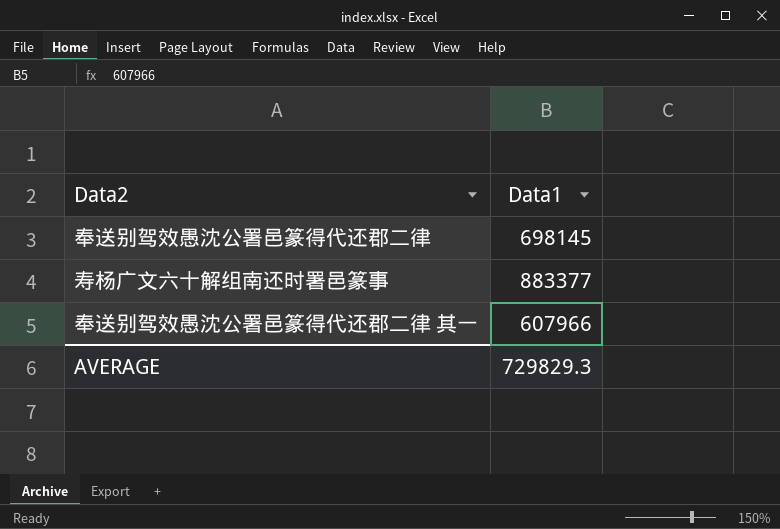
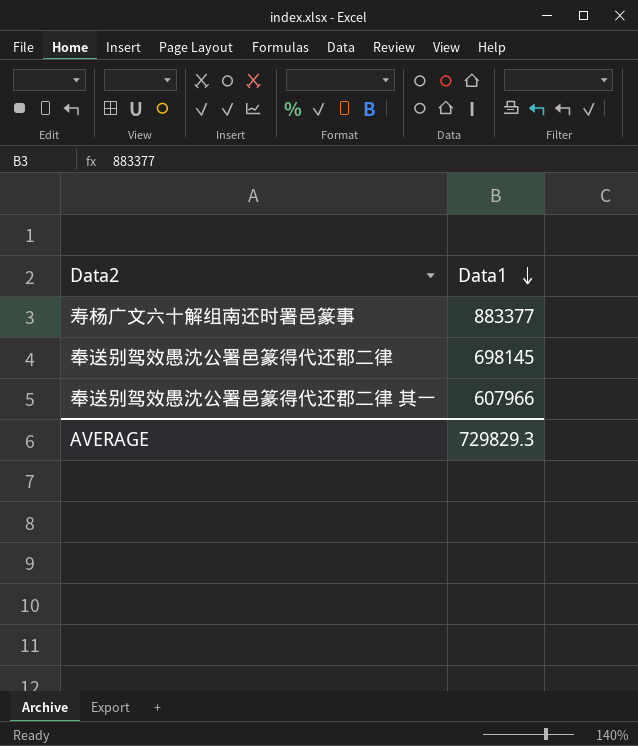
row order: none -> Data1 descending

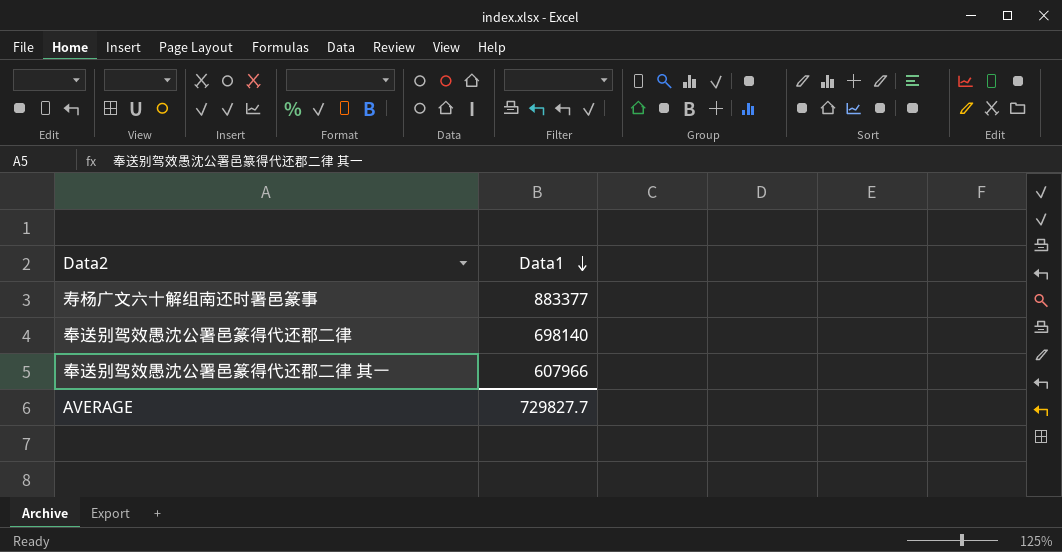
奉送别驾效愚沈公署邑篆得代还郡二律 | Data1: 698145 -> 698140
AVERAGE | Data1: 729829.3 -> 729827.7

